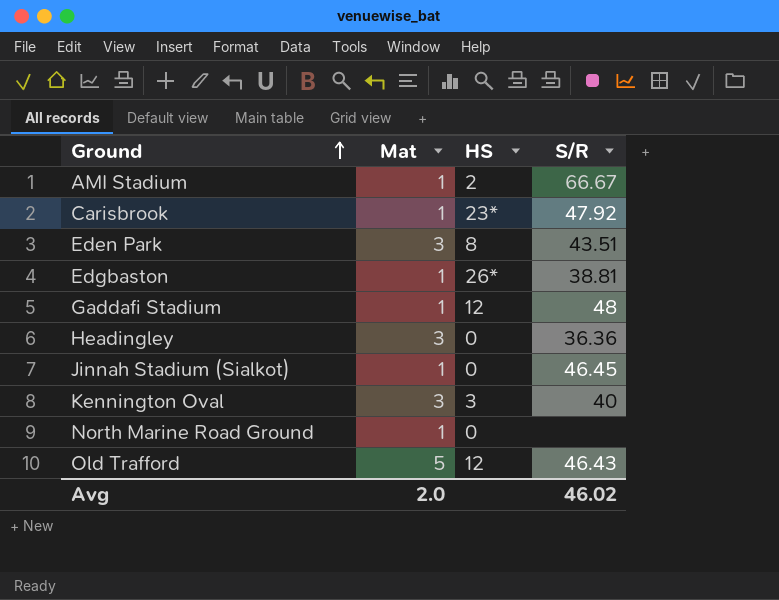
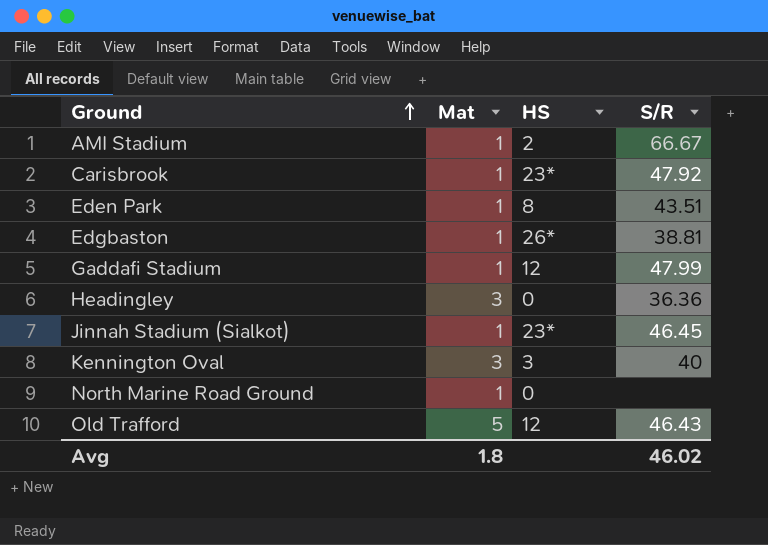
Eden Park | Mat: 3 -> 1
Gaddafi Stadium | S/R: 48 -> 47.99
Jinnah Stadium (Sialkot) | HS: 0 -> 23*
Avg | Mat: 2.0 -> 1.8

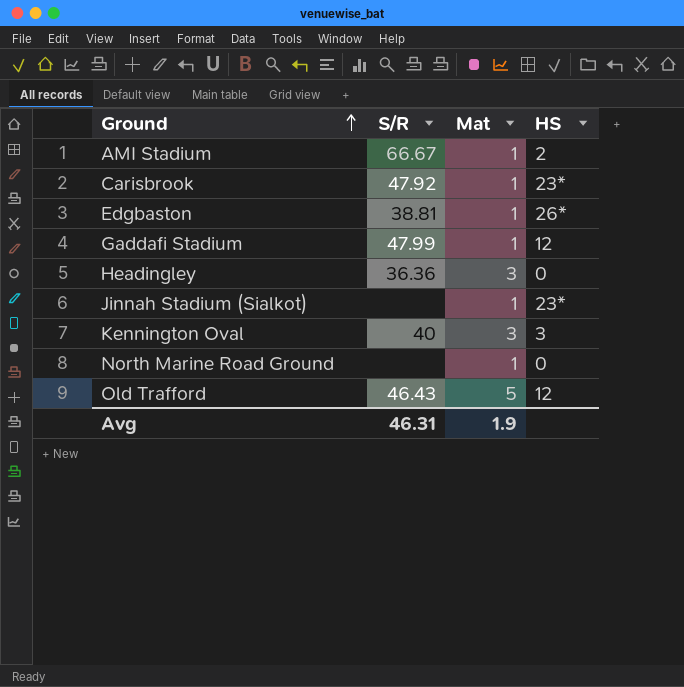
column S/R | position: 4 -> 2
row Eden Park: 1 | 8 | 43.51 -> none
Jinnah Stadium (Sialkot) | S/R: 46.45 -> none
Avg | S/R: 46.02 -> 46.31
Avg | Mat: 1.8 -> 1.9

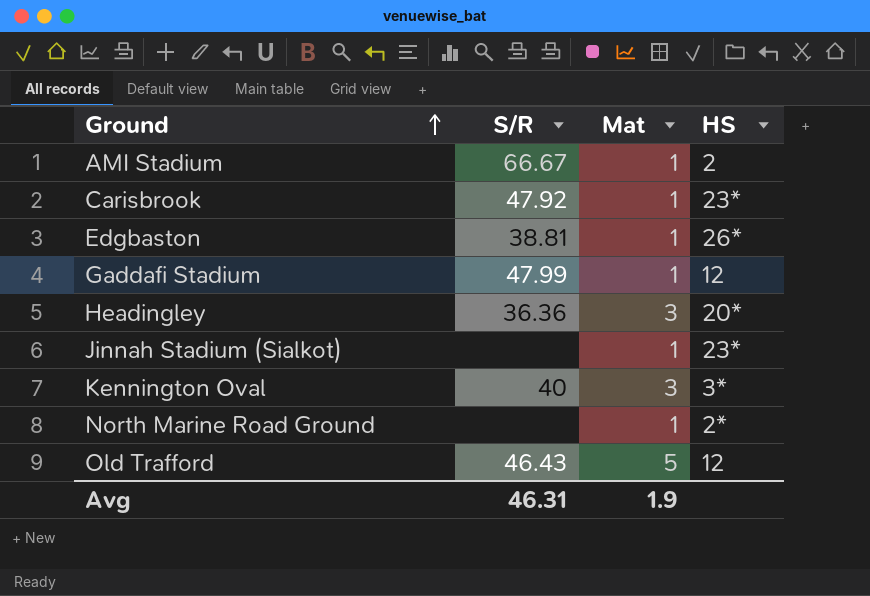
Headingley | HS: 0 -> 20*
Kennington Oval | HS: 3 -> 3*
North Marine Road Ground | HS: 0 -> 2*

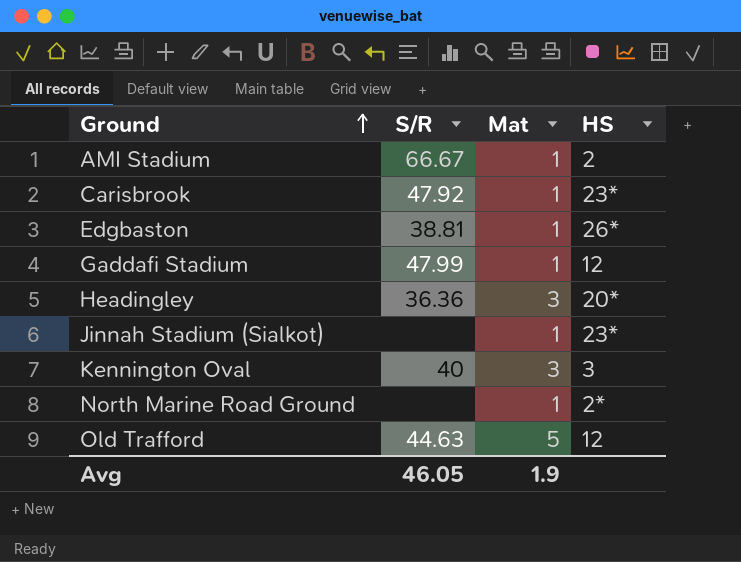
Kennington Oval | HS: 3* -> 3
Old Trafford | S/R: 46.43 -> 44.63
Avg | S/R: 46.31 -> 46.05

